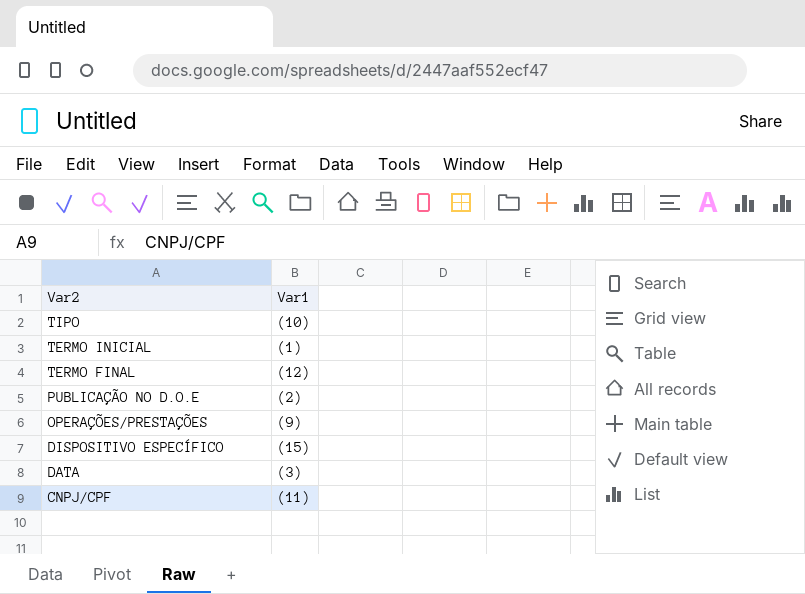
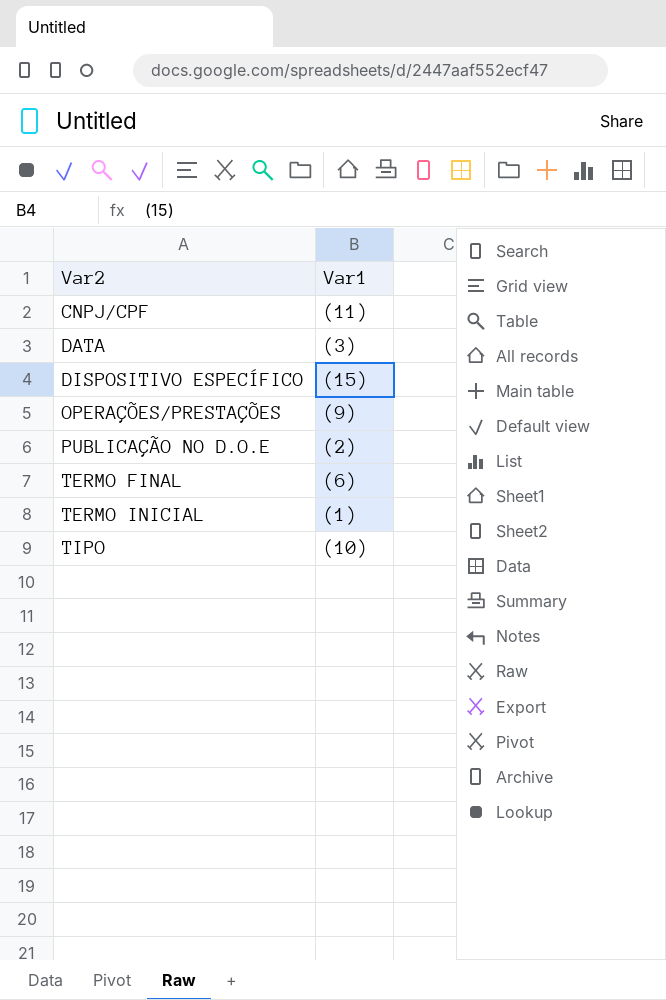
row order: Var2 descending -> Var2 ascending
TERMO FINAL | Var1: (12) -> (6)

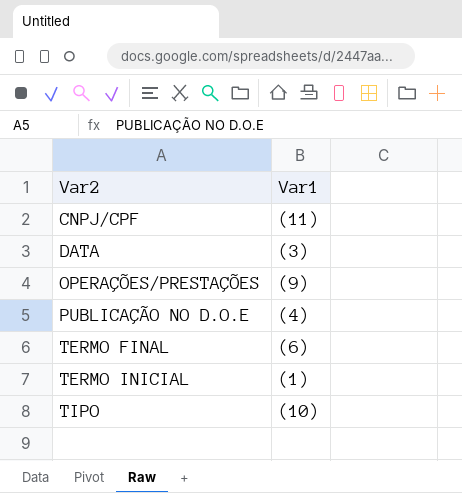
row DISPOSITIVO ESPECÍFICO: (15) -> none
PUBLICAÇÃO NO D.O.E | Var1: (2) -> (4)

